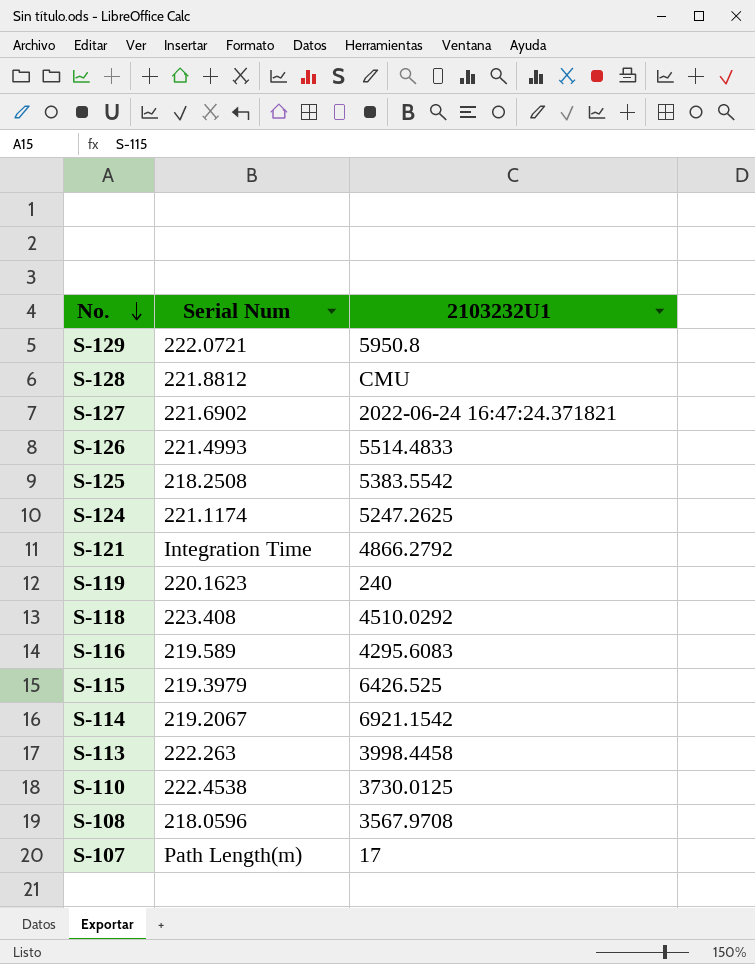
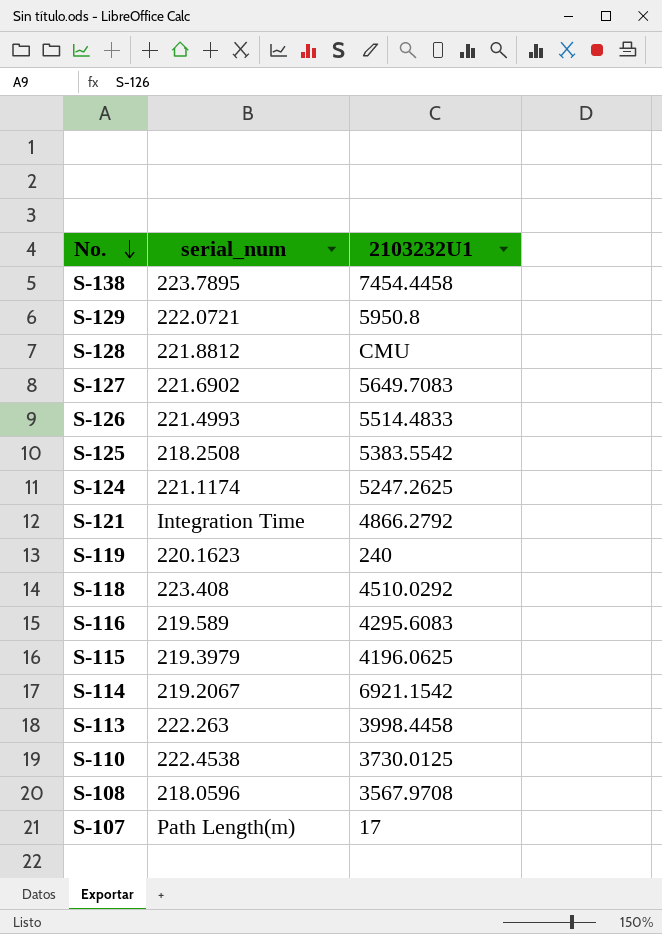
column name: Serial Num -> serial_num
row S-138: none -> 223.7895 | 7454.4458
S-127 | 2103232U1: 2022-06-24 16:47:24.371821 -> 5649.7083
S-115 | 2103232U1: 6426.525 -> 4196.0625

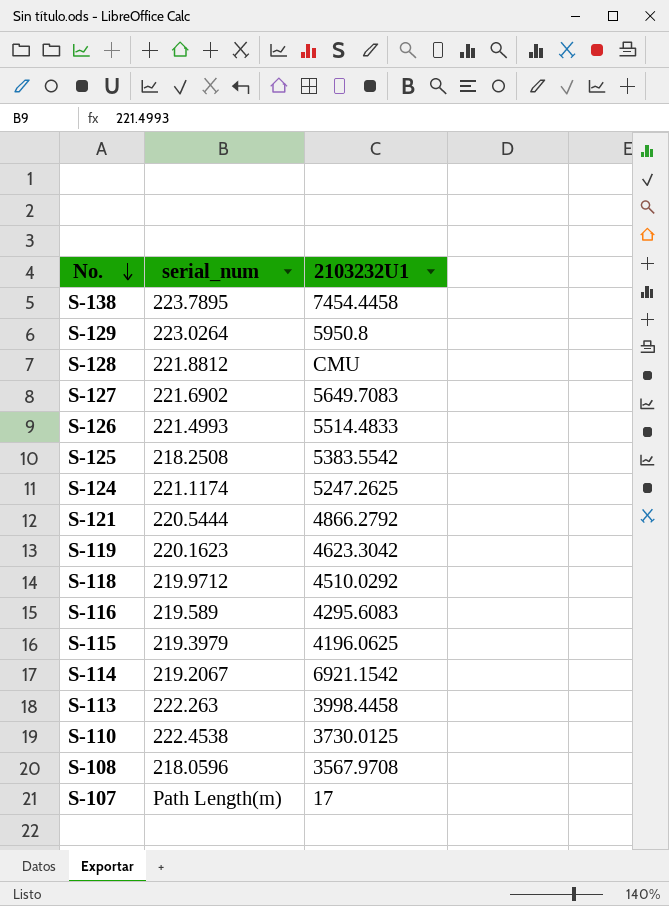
S-129 | serial_num: 222.0721 -> 223.0264
S-121 | serial_num: Integration Time -> 220.5444
S-119 | 2103232U1: 240 -> 4623.3042
S-118 | serial_num: 223.408 -> 219.9712

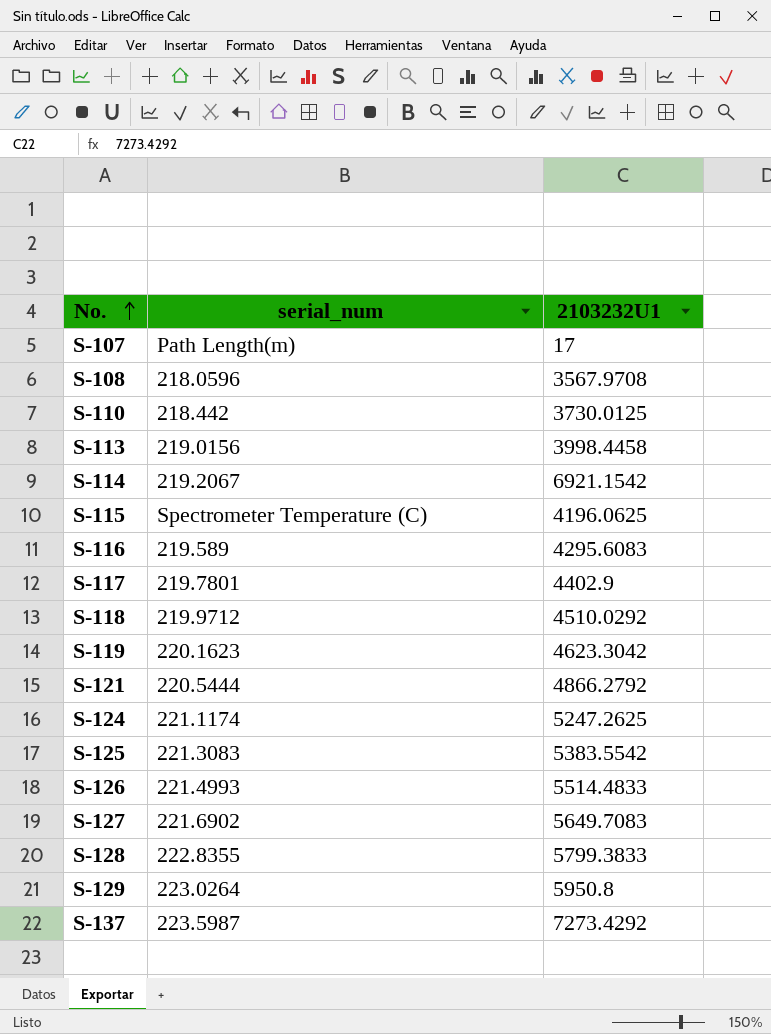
row order: No. descending -> No. ascending
row S-138: 223.7895 | 7454.4458 -> none
S-110 | serial_num: 222.4538 -> 218.442
S-113 | serial_num: 222.263 -> 219.0156
S-115 | serial_num: 219.3979 -> Spectrometer Temperature (C)
row S-117: none -> 219.7801 | 4402.9
S-125 | serial_num: 218.2508 -> 221.3083
S-128 | serial_num: 221.8812 -> 222.8355
S-128 | 2103232U1: CMU -> 5799.3833
row S-137: none -> 223.5987 | 7273.4292

